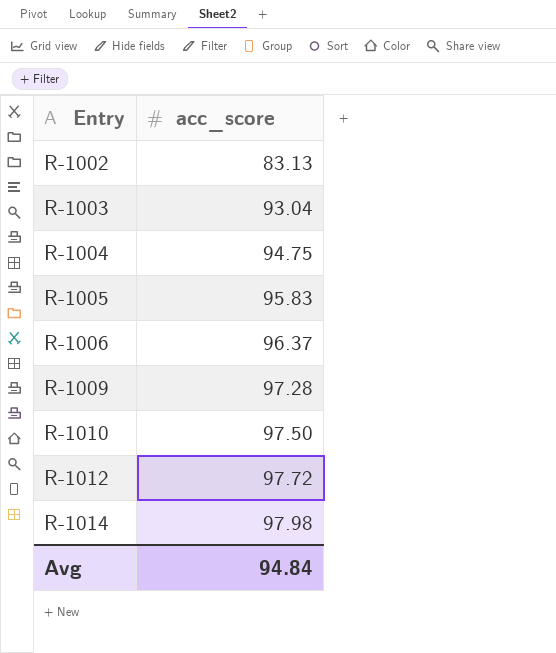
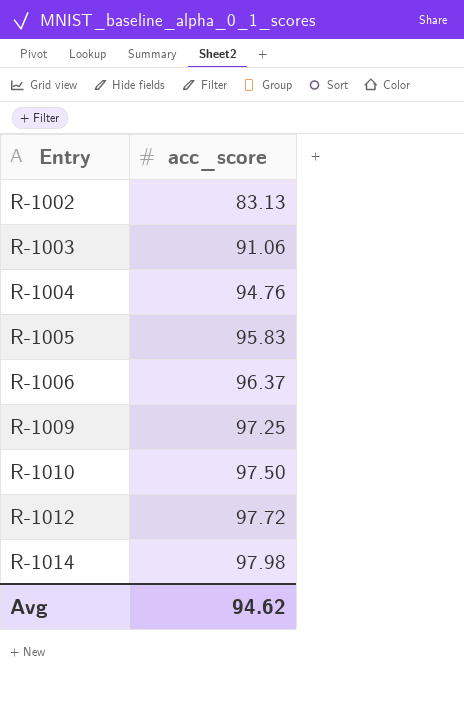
R-1003 | acc_score: 93.04 -> 91.06
R-1004 | acc_score: 94.75 -> 94.76
R-1009 | acc_score: 97.28 -> 97.25
Avg | acc_score: 94.84 -> 94.62

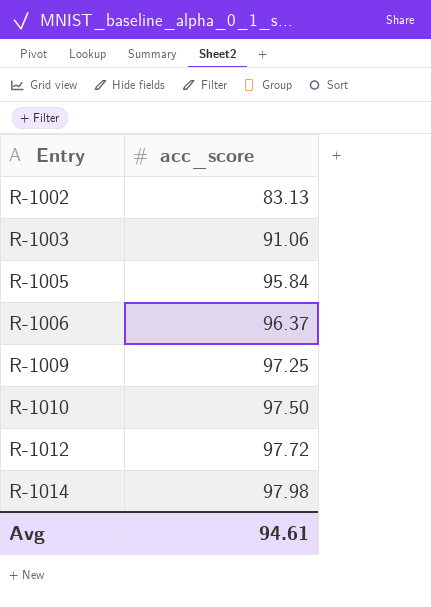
row R-1004: 94.76 -> none
R-1005 | acc_score: 95.83 -> 95.84
Avg | acc_score: 94.62 -> 94.61

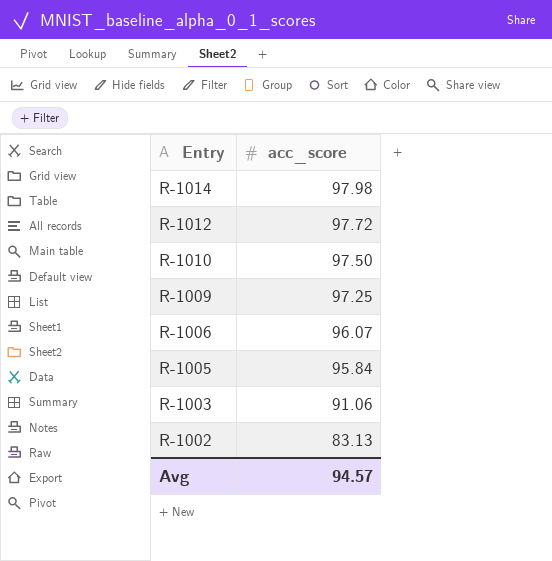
row order: Entry ascending -> Entry descending
R-1006 | acc_score: 96.37 -> 96.07
Avg | acc_score: 94.61 -> 94.57

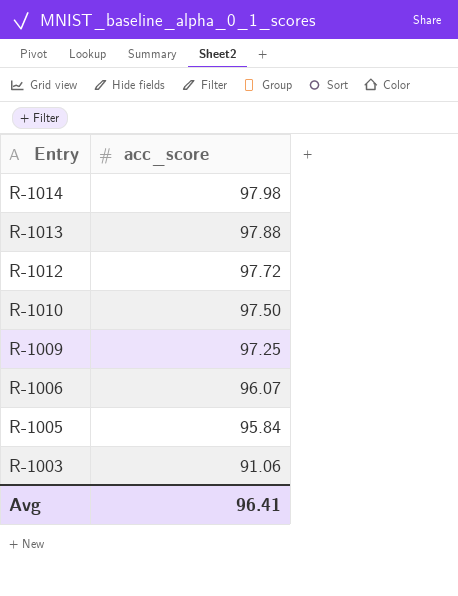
row R-1002: 83.13 -> none
row R-1013: none -> 97.88
Avg | acc_score: 94.57 -> 96.41

